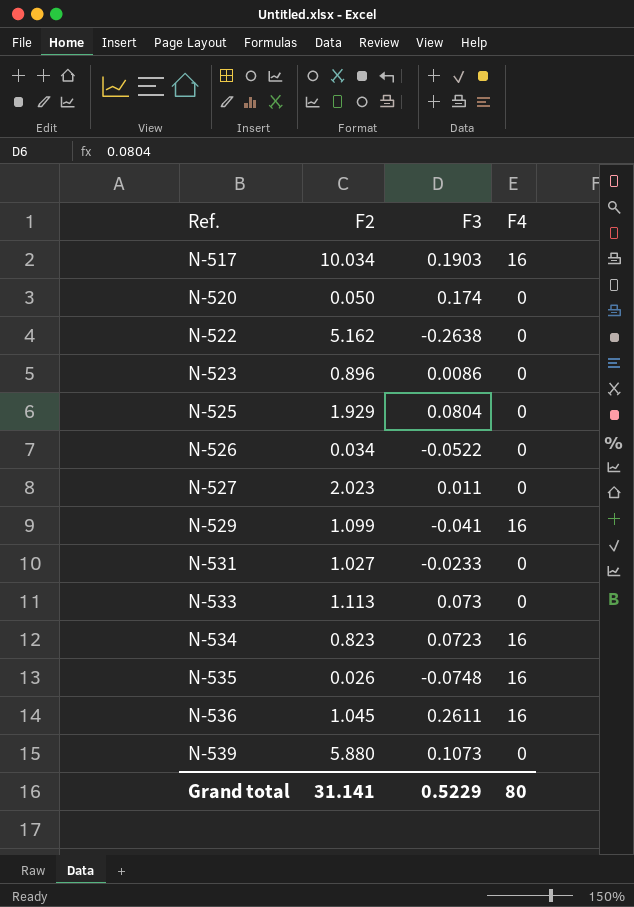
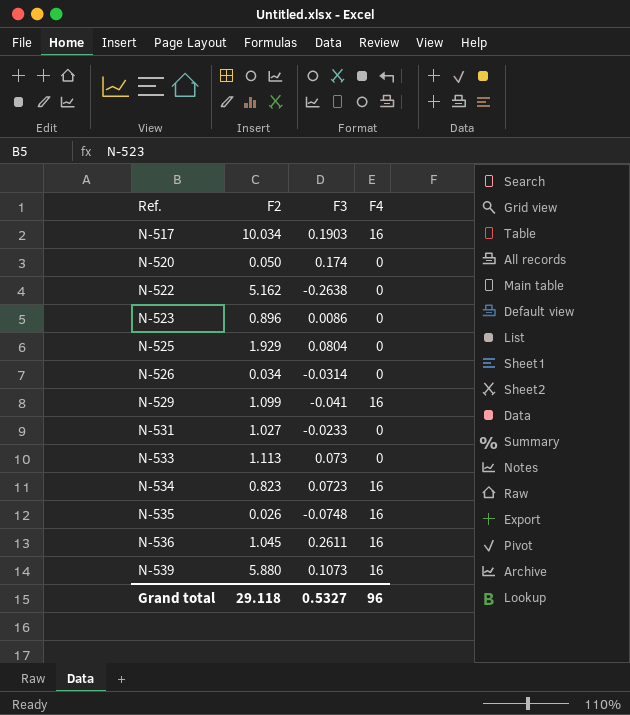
row N-527: 2.023 | 0.011 | 0 -> none
N-526 | F3: -0.0522 -> -0.0314
N-539 | F4: 0 -> 16
Grand total | F2: 31.141 -> 29.118
Grand total | F3: 0.5229 -> 0.5327
Grand total | F4: 80 -> 96

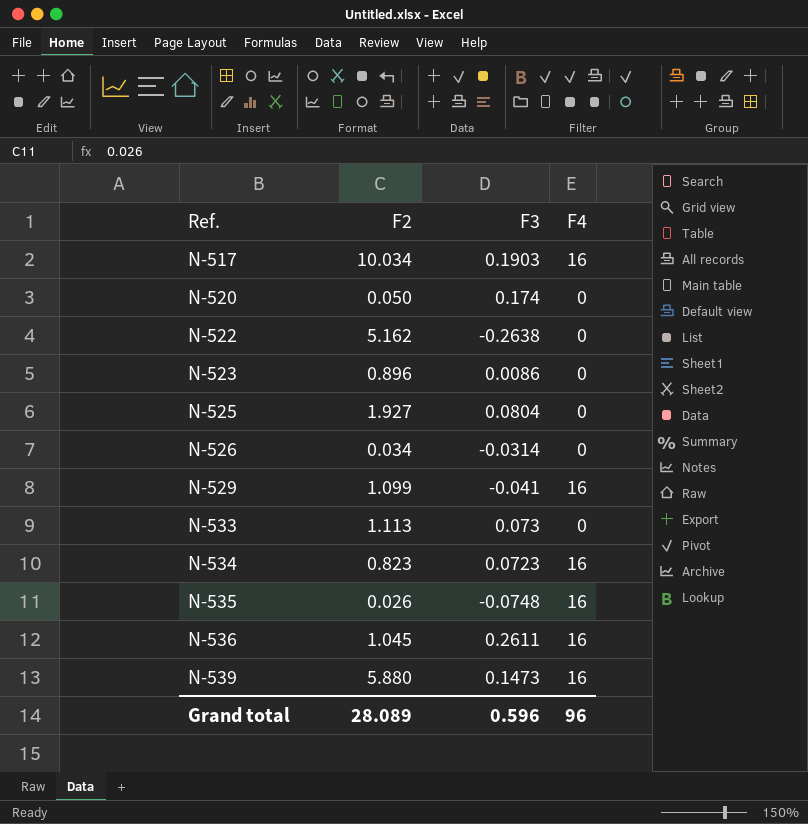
row N-531: 1.027 | -0.0233 | 0 -> none
N-525 | F2: 1.929 -> 1.927
N-539 | F3: 0.1073 -> 0.1473
Grand total | F2: 29.118 -> 28.089
Grand total | F3: 0.5327 -> 0.596

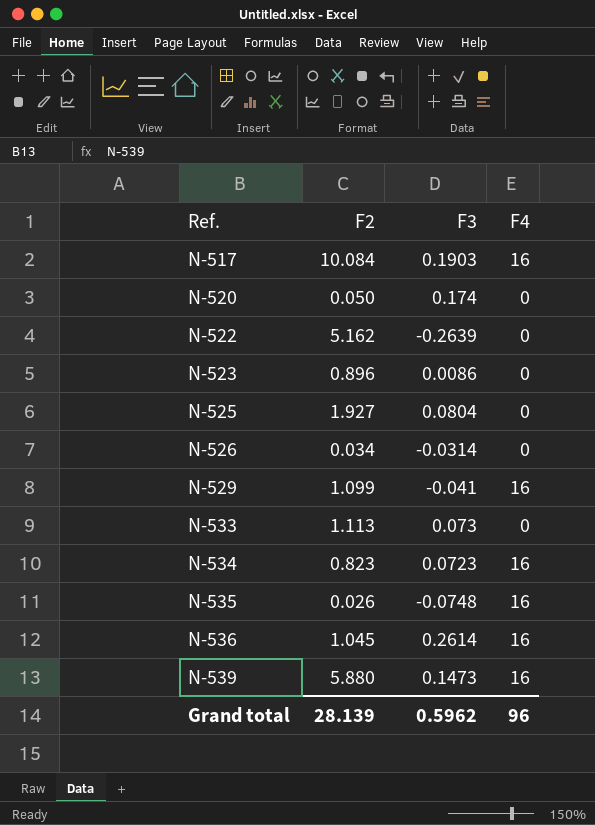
N-517 | F2: 10.034 -> 10.084
N-522 | F3: -0.2638 -> -0.2639
N-536 | F3: 0.2611 -> 0.2614
Grand total | F2: 28.089 -> 28.139
Grand total | F3: 0.596 -> 0.5962

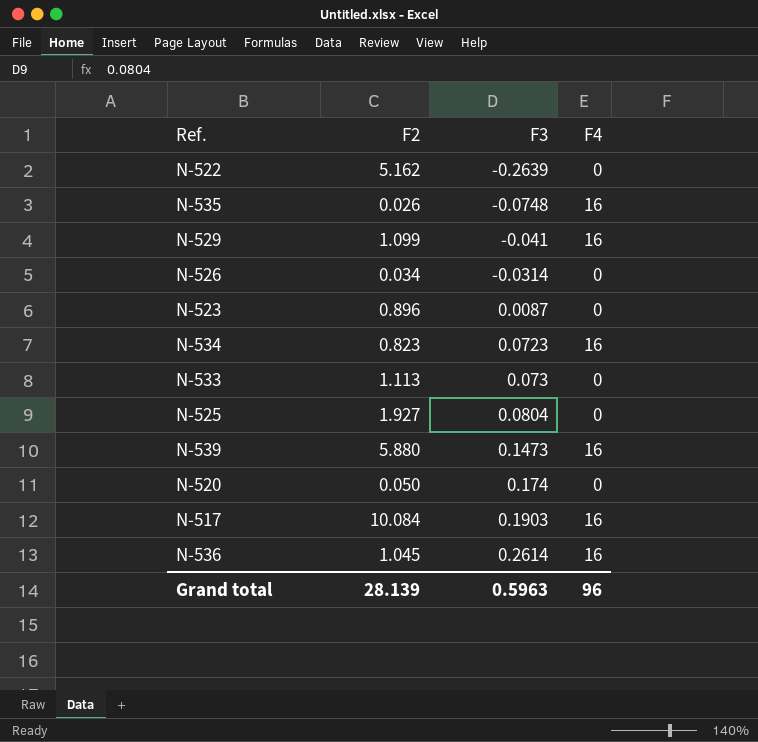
row order: Ref. ascending -> F3 ascending
N-523 | F3: 0.0086 -> 0.0087
Grand total | F3: 0.5962 -> 0.5963

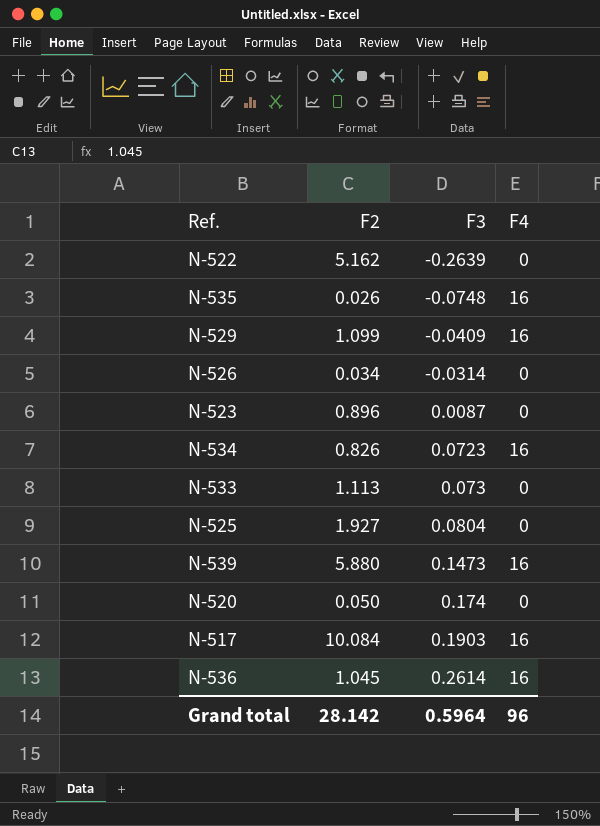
N-529 | F3: -0.041 -> -0.0409
N-534 | F2: 0.823 -> 0.826
Grand total | F2: 28.139 -> 28.142
Grand total | F3: 0.5963 -> 0.5964

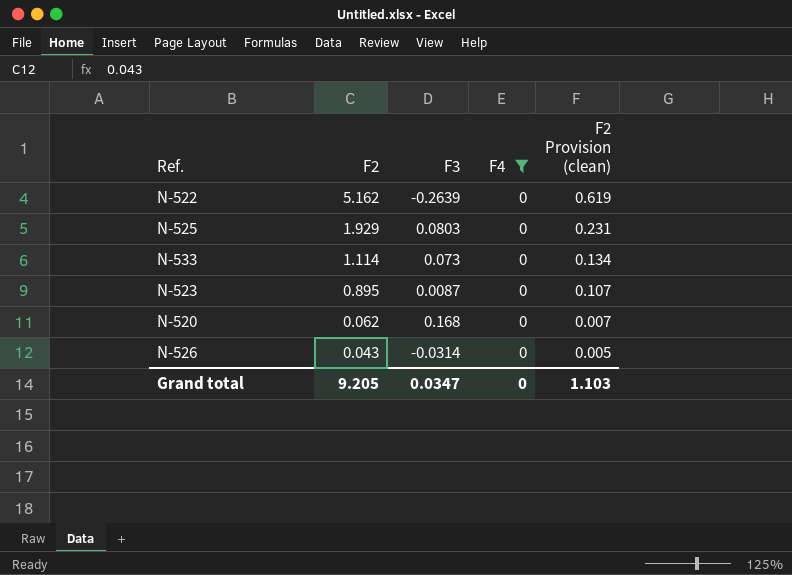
filter: none -> F4 = 0
row order: F3 ascending -> F2 descending
column F2 Provision (clean) | formula: none -> [F2] * 0.12
N-525 | F2: 1.927 -> 1.929
N-525 | F3: 0.0804 -> 0.0803
N-533 | F2: 1.113 -> 1.114
N-523 | F2: 0.896 -> 0.895
N-520 | F2: 0.050 -> 0.062
N-520 | F3: 0.174 -> 0.168
N-526 | F2: 0.034 -> 0.043
Grand total | F2: 28.142 -> 9.205
Grand total | F3: 0.5964 -> 0.0347
Grand total | F4: 96 -> 0

